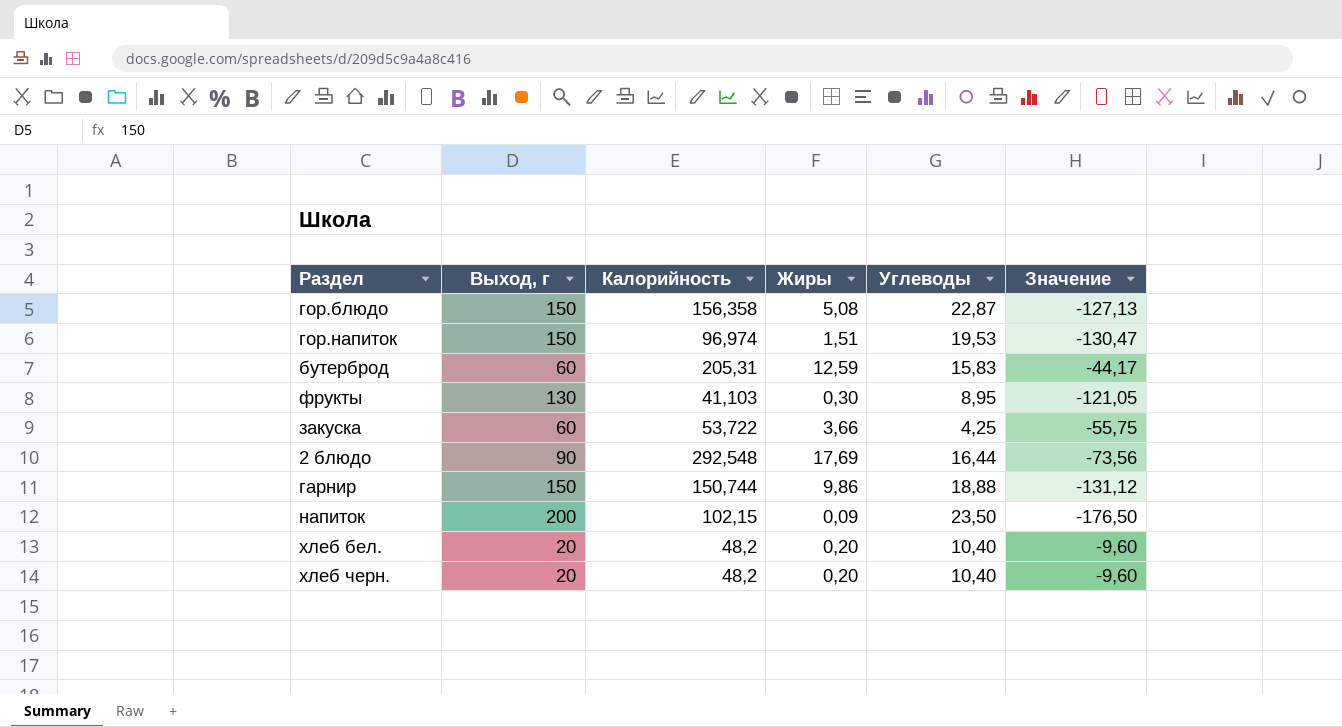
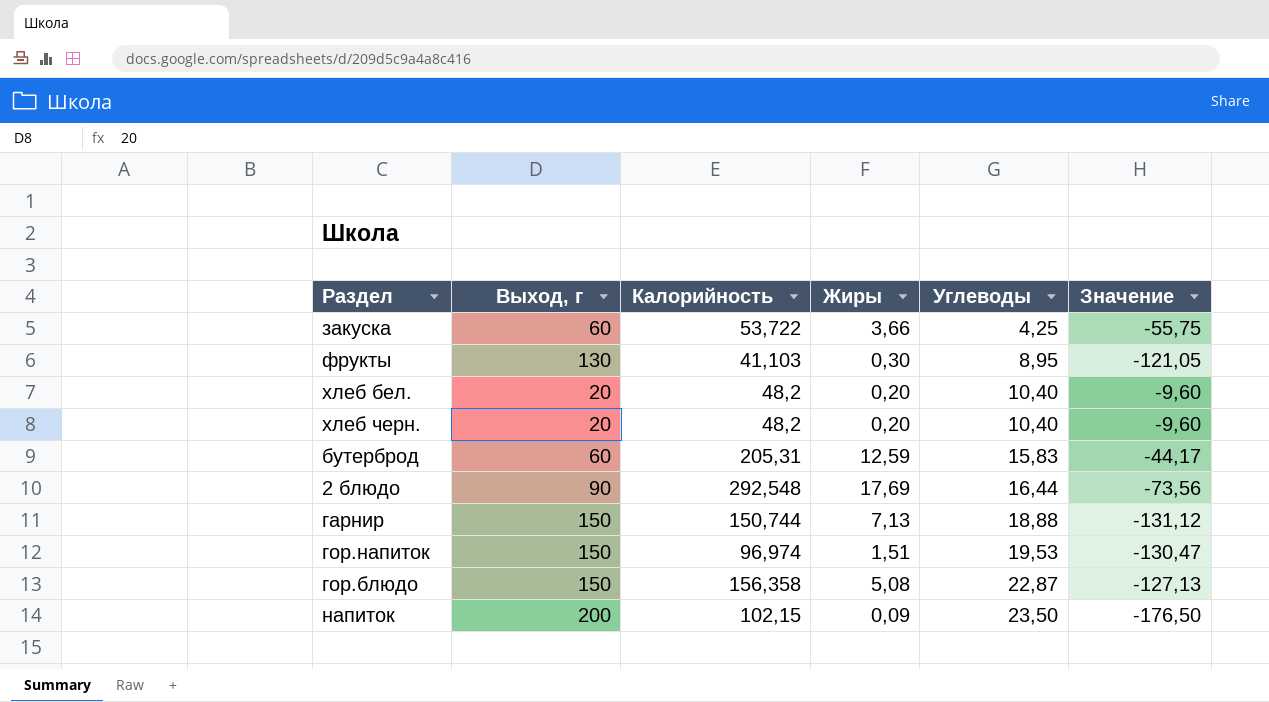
row order: none -> Углеводы ascending
гарнир | Жиры: 9,86 -> 7,13

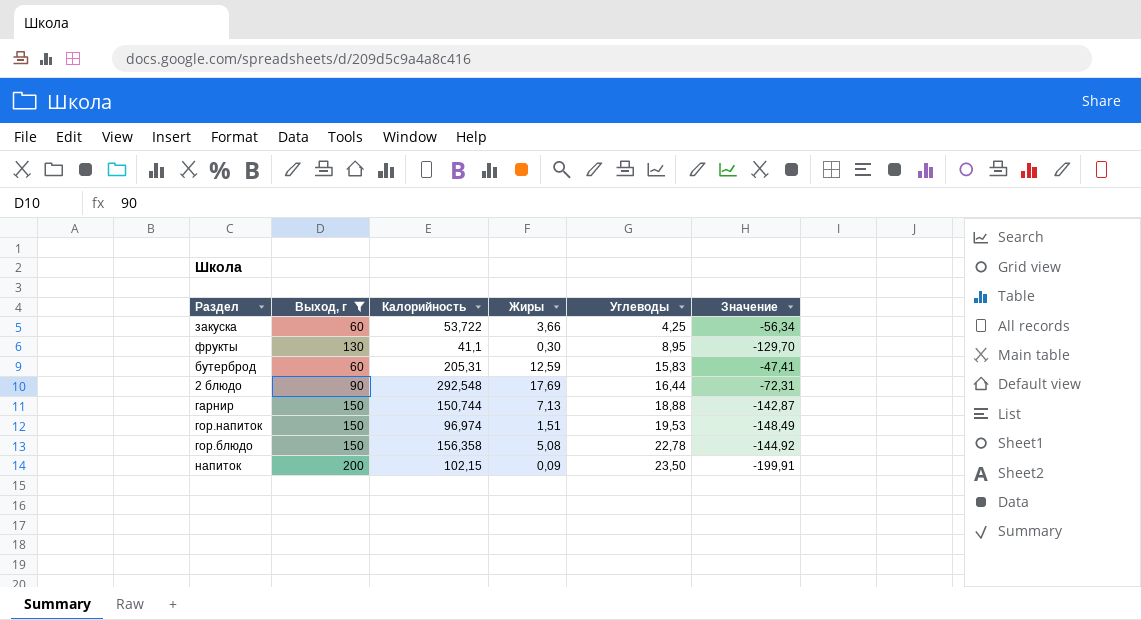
filter: none -> Выход, г != 20
column Значение | formula: [Углеводы] - [Выход, г] -> [Жиры] - [Выход, г]
фрукты | Калорийность: 41,103 -> 41,1
гор.блюдо | Углеводы: 22,87 -> 22,78

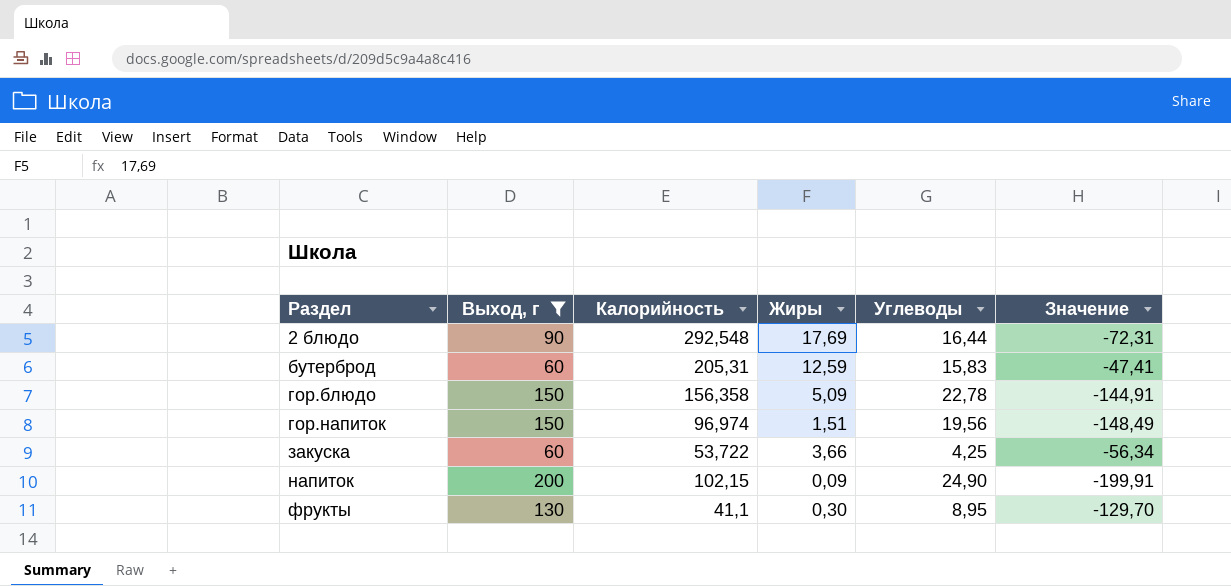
row order: Углеводы ascending -> Раздел ascending
row гарнир: 150 | 150,744 | 7,13 | 18,88 | -142,87 -> none
гор.блюдо | Жиры: 5,08 -> 5,09
гор.блюдо | Значение: -144,92 -> -144,91
гор.напиток | Углеводы: 19,53 -> 19,56
напиток | Углеводы: 23,50 -> 24,90

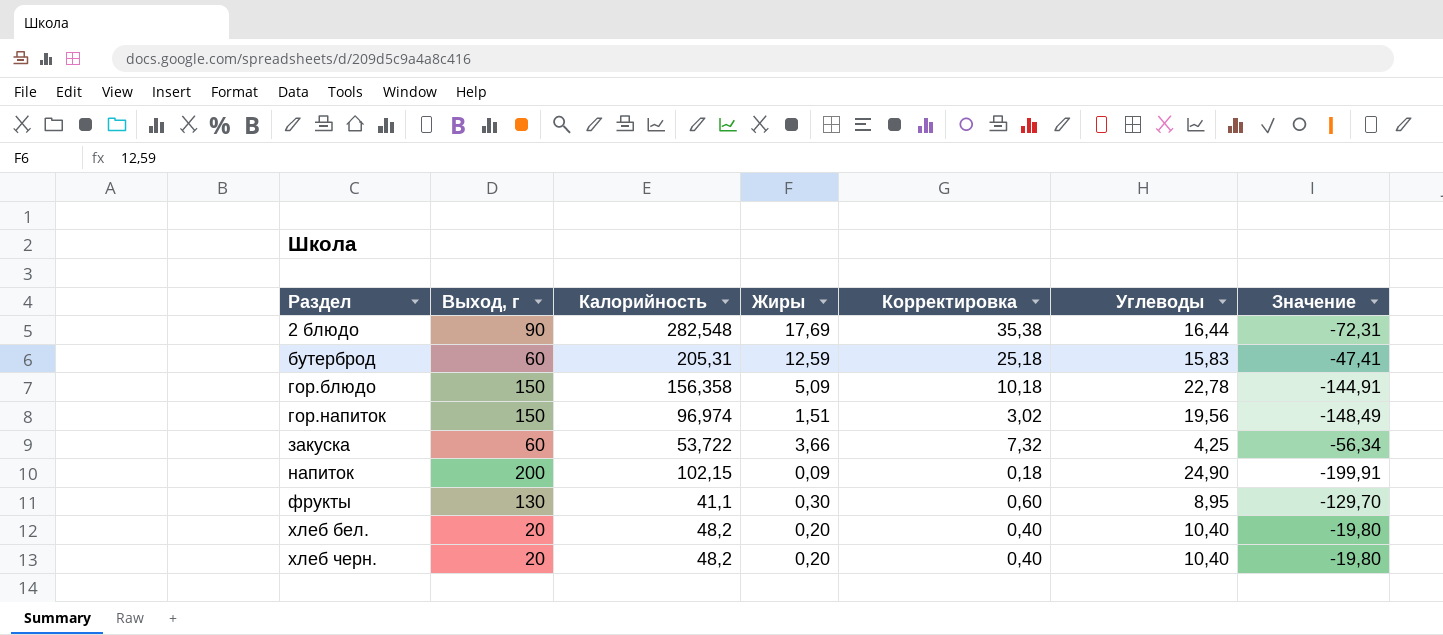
filter: Выход, г != 20 -> none
column Корректировка | formula: none -> [Жиры] * 2
2 блюдо | Калорийность: 292,548 -> 282,548

